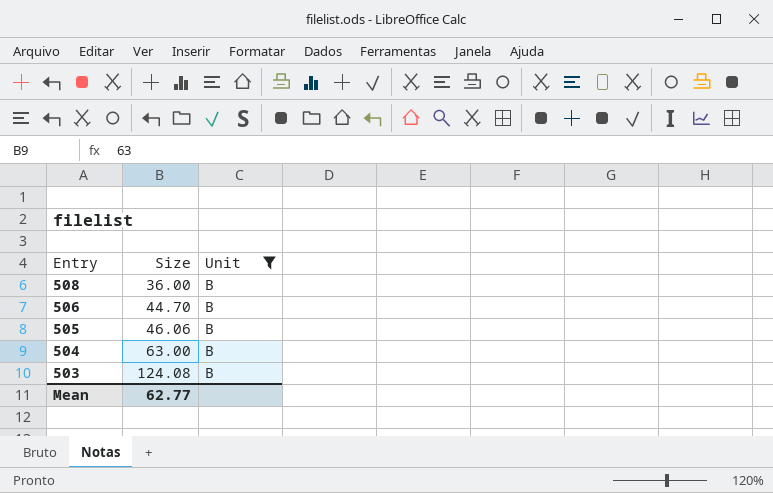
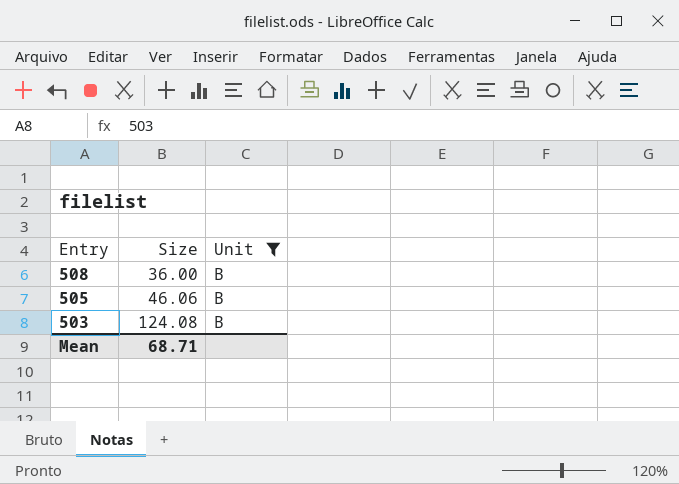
row 506: 44.70 | B -> none
row 504: 63.00 | B -> none
Mean | Size: 62.77 -> 68.71

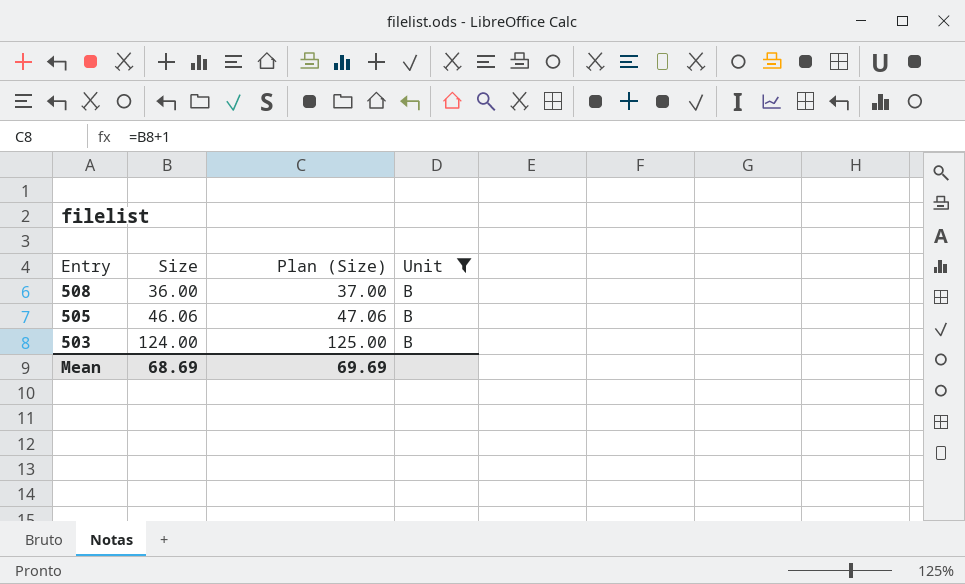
column Plan (Size) | formula: none -> [Size] + 1
503 | Size: 124.08 -> 124.00
Mean | Size: 68.71 -> 68.69

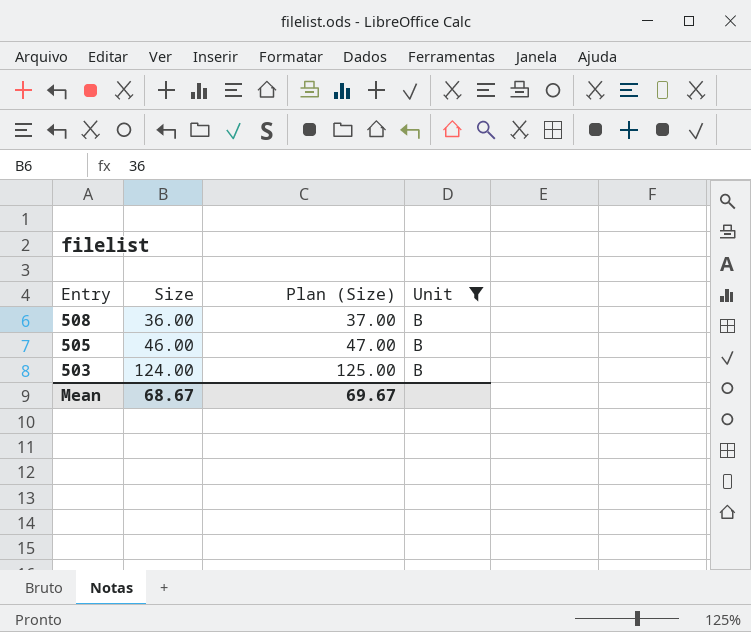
505 | Size: 46.06 -> 46.00
505 | Plan (Size): 47.06 -> 47.00
Mean | Size: 68.69 -> 68.67
Mean | Plan (Size): 69.69 -> 69.67

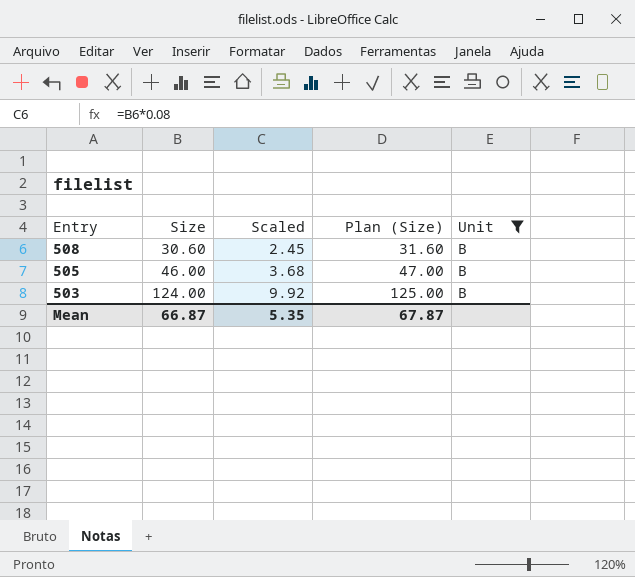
column Scaled | formula: none -> [Size] * 0.08
508 | Size: 36.00 -> 30.60
508 | Plan (Size): 37.00 -> 31.60
Mean | Size: 68.67 -> 66.87
Mean | Plan (Size): 69.67 -> 67.87

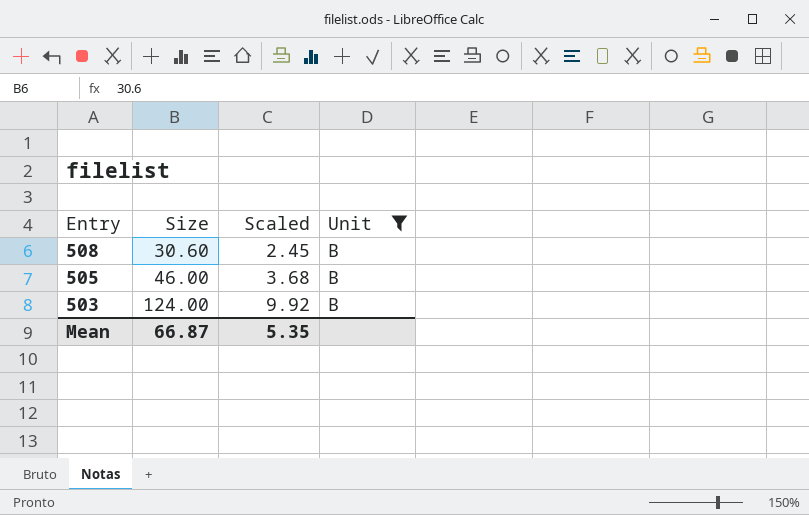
column Plan (Size) | formula: [Size] + 1 -> none

